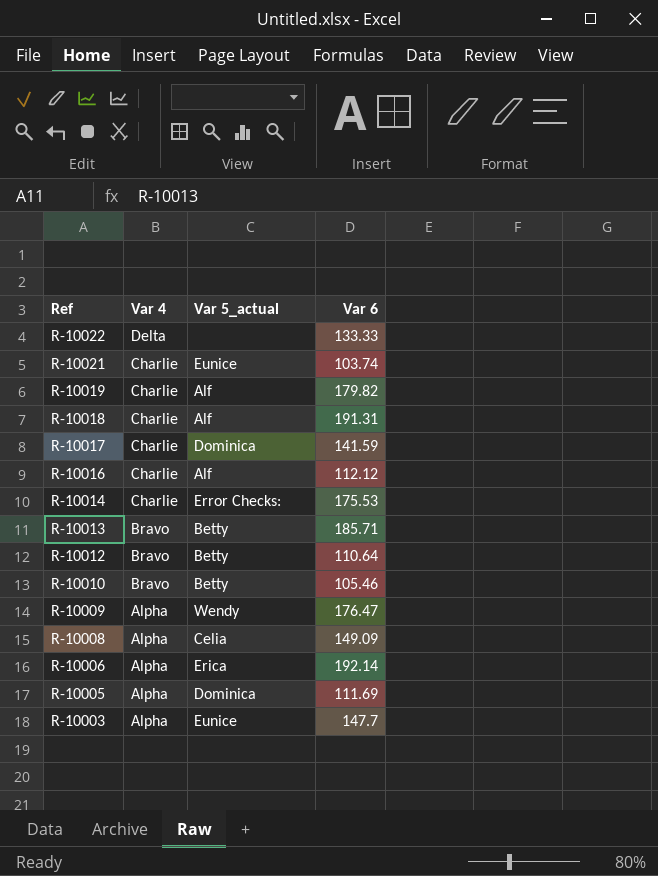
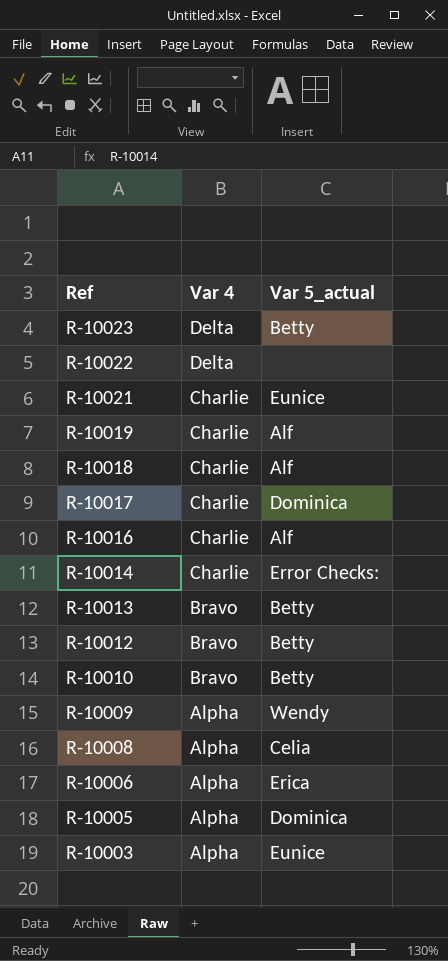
column Var 6 | position: 4 -> none
row R-10023: none -> Delta | Betty

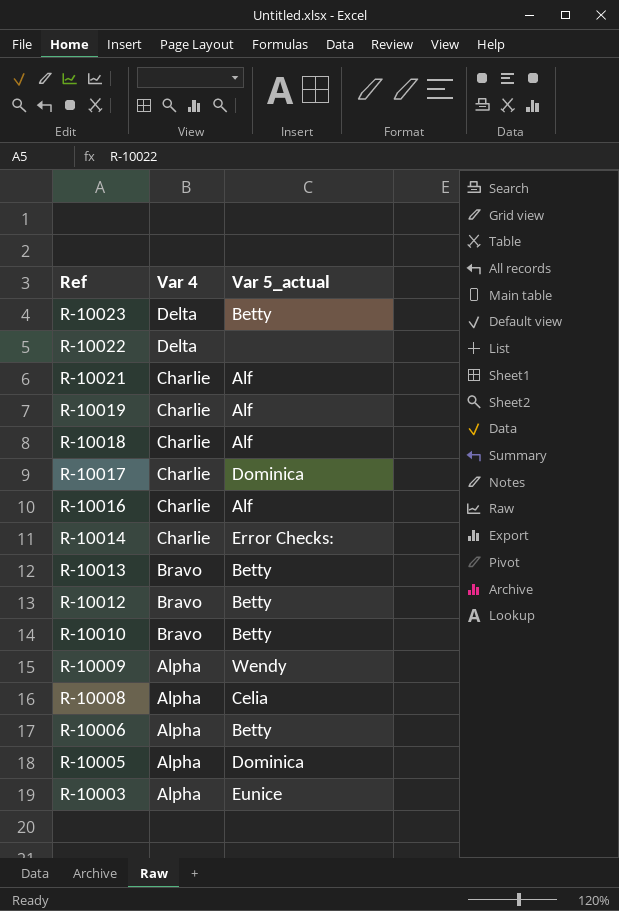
R-10021 | Var 5_actual: Eunice -> Alf
R-10006 | Var 5_actual: Erica -> Betty

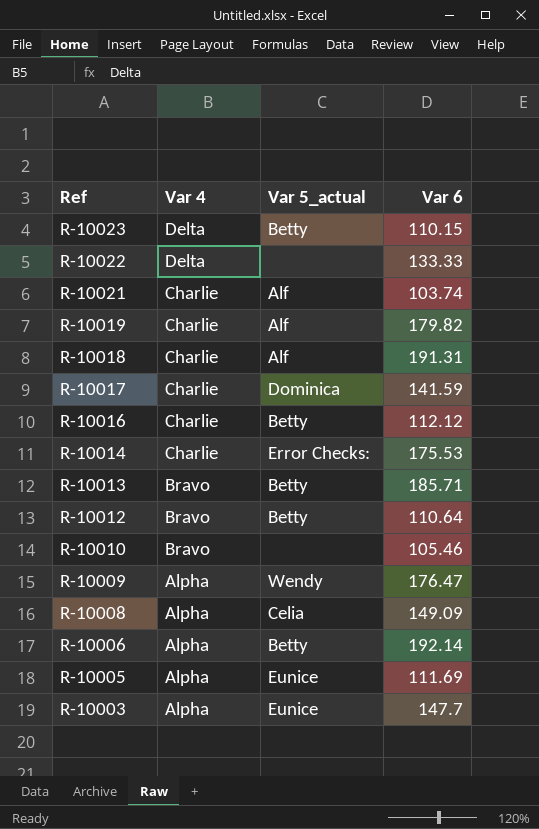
column Var 6 | position: none -> 4
R-10016 | Var 5_actual: Alf -> Betty
R-10010 | Var 5_actual: Betty -> none
R-10005 | Var 5_actual: Dominica -> Eunice

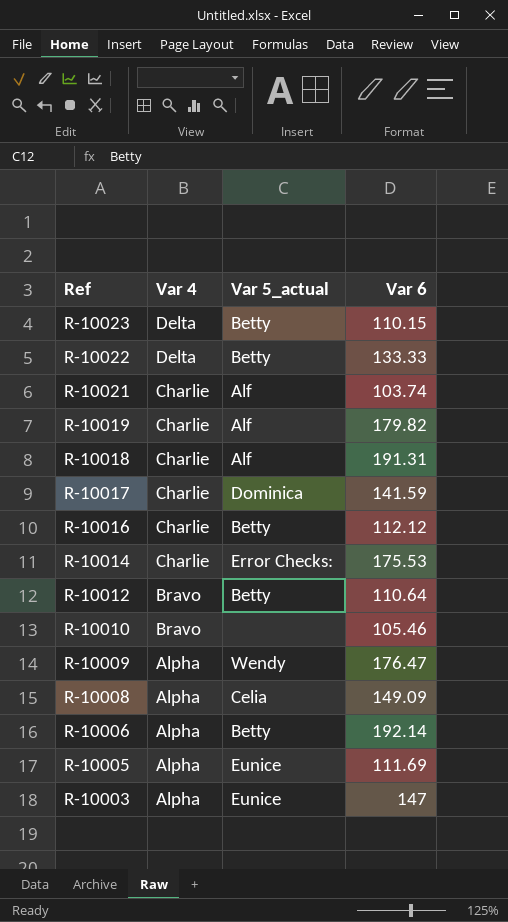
row R-10013: Bravo | Betty | 185.71 -> none
R-10022 | Var 5_actual: none -> Betty
R-10003 | Var 6: 147.7 -> 147

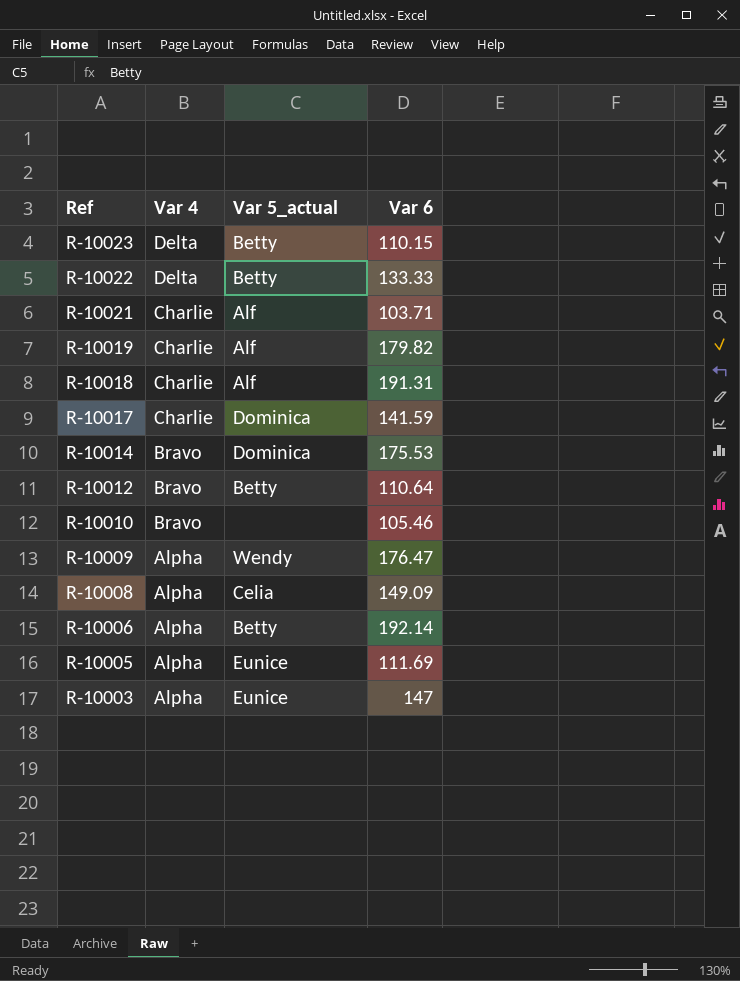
row R-10016: Charlie | Betty | 112.12 -> none
R-10021 | Var 6: 103.74 -> 103.71
R-10014 | Var 4: Charlie -> Bravo
R-10014 | Var 5_actual: Error Checks: -> Dominica

